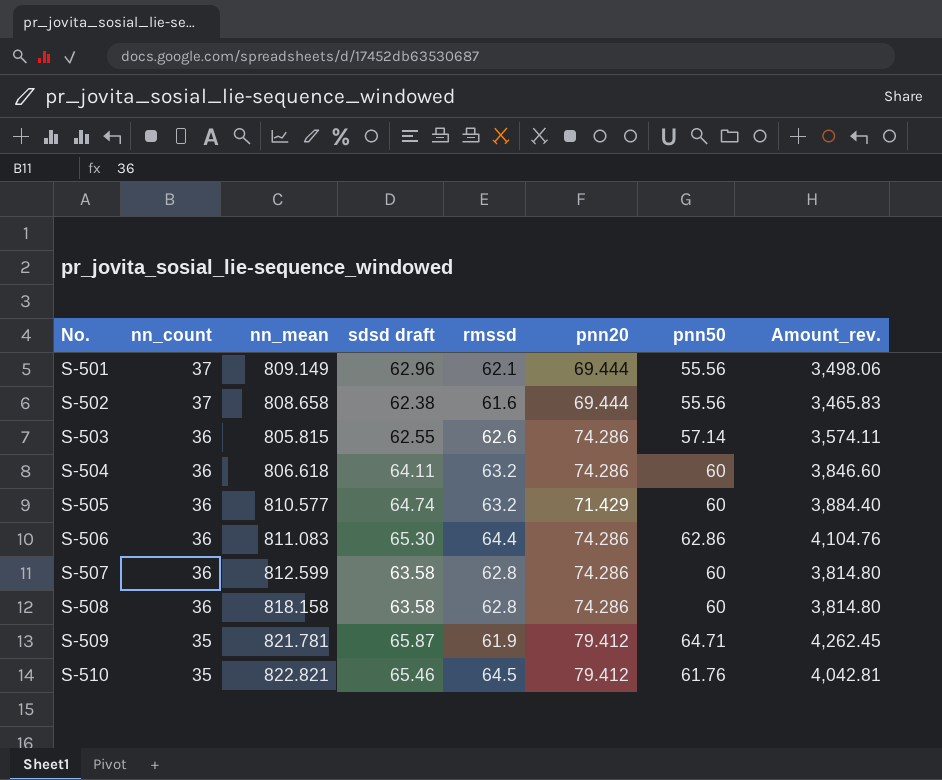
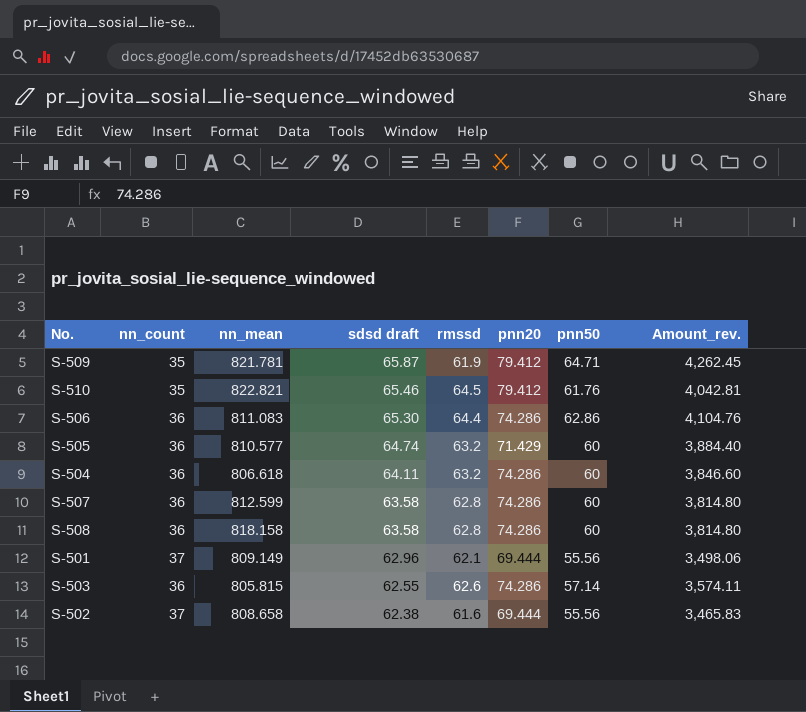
row order: No. ascending -> sdsd draft descending

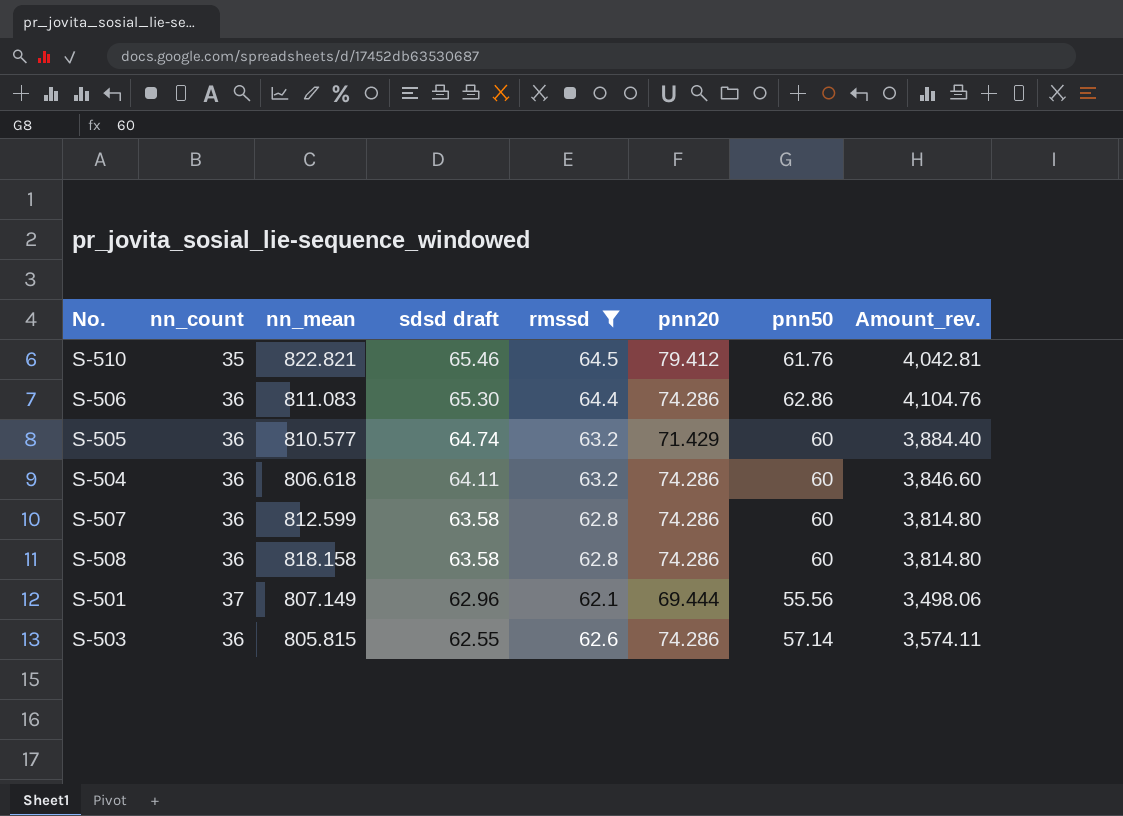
filter: none -> rmssd >= 62.1
S-501 | nn_mean: 809.149 -> 807.149

